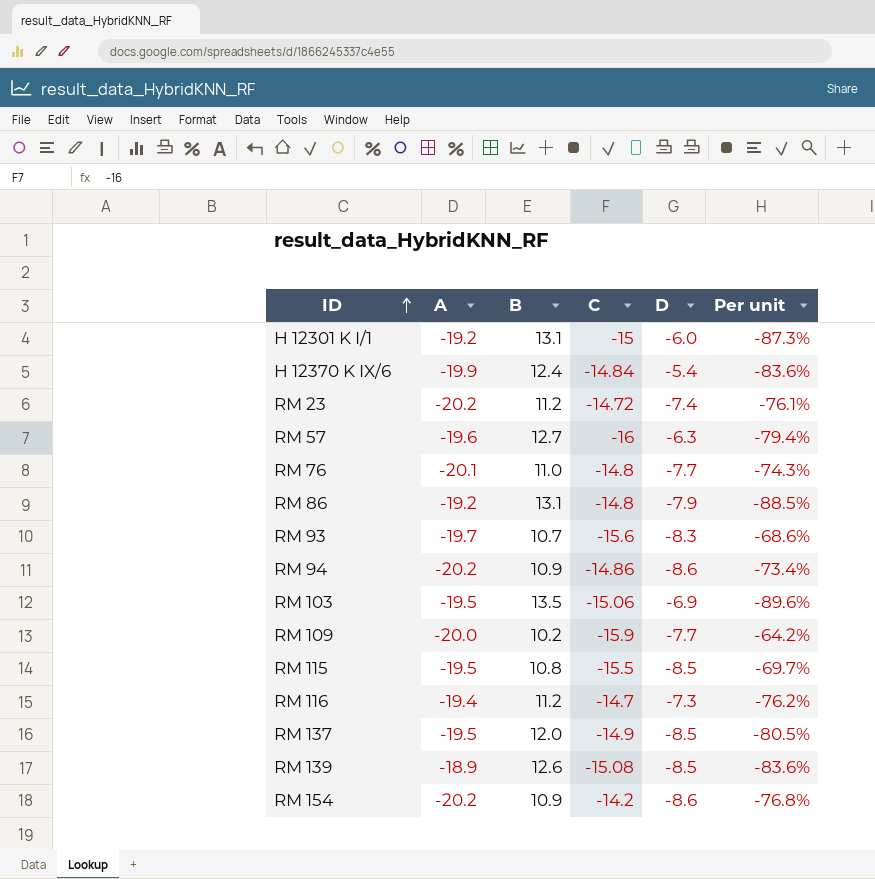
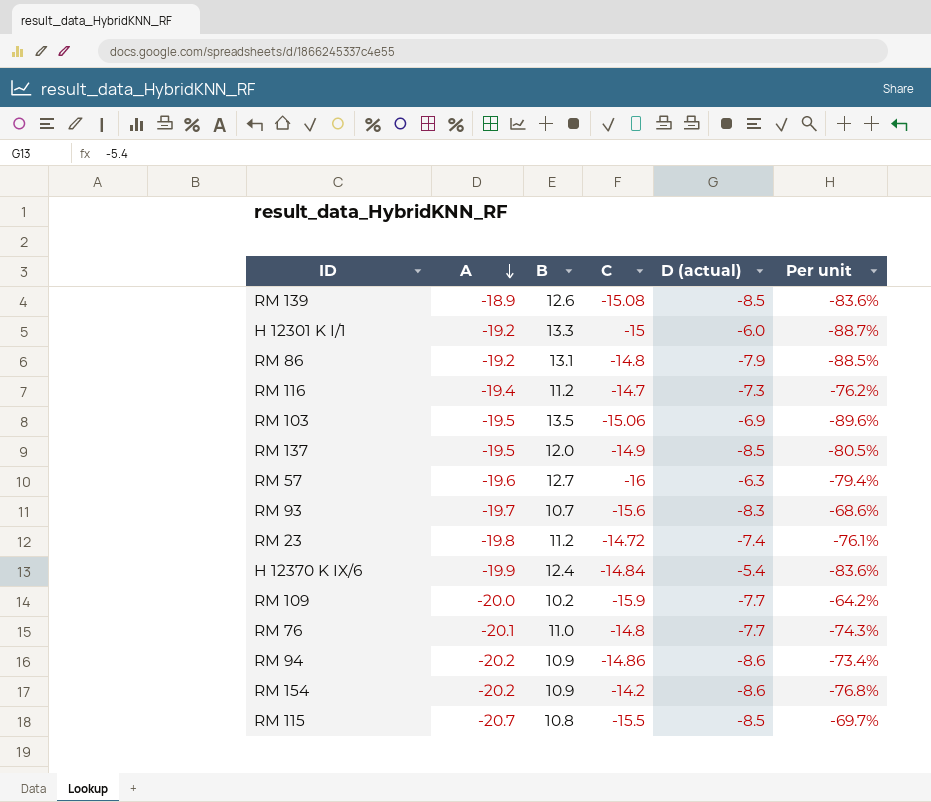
row order: ID ascending -> A descending
column name: D -> D (actual)
H 12301 K I/1 | B: 13.1 -> 13.3
H 12301 K I/1 | Per unit: -87.3% -> -88.7%
RM 23 | A: -20.2 -> -19.8
RM 115 | A: -19.5 -> -20.7

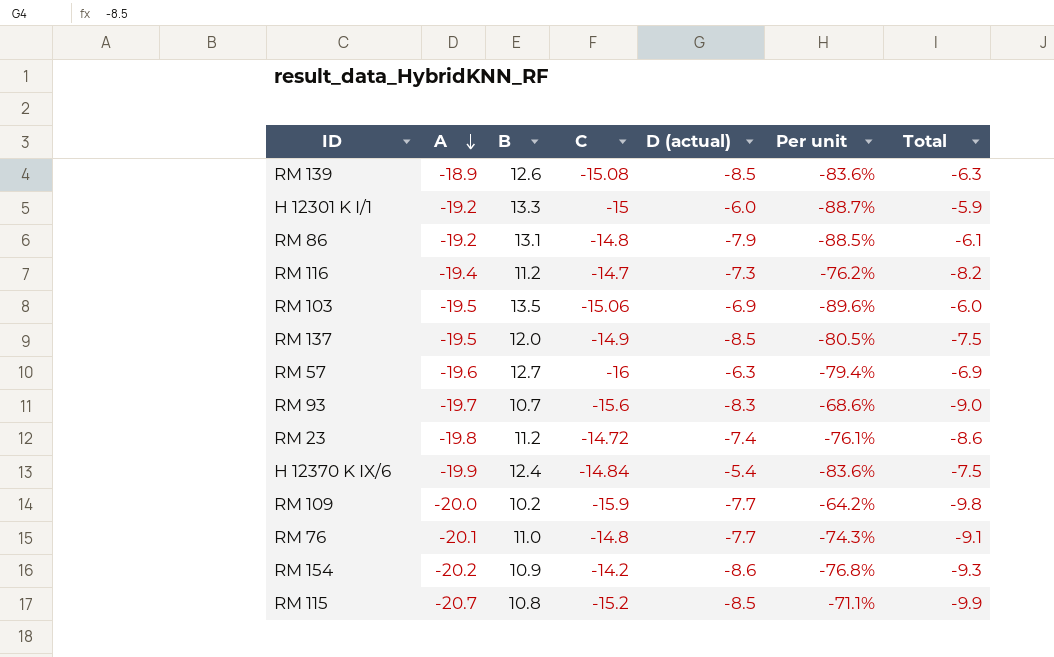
column Total | formula: none -> [A] + [B]
row RM 94: -20.2 | 10.9 | -14.86 | -8.6 | -73.4% -> none
RM 115 | C: -15.5 -> -15.2
RM 115 | Per unit: -69.7% -> -71.1%

